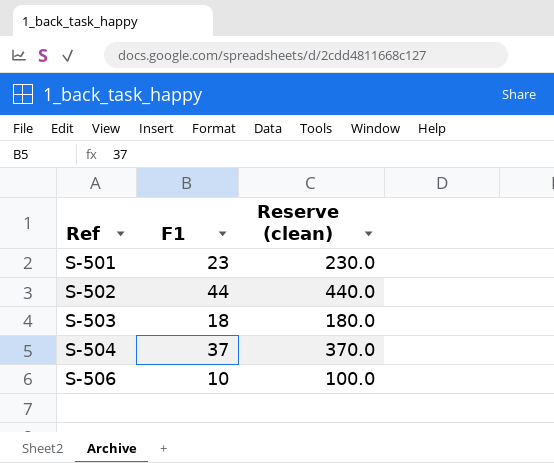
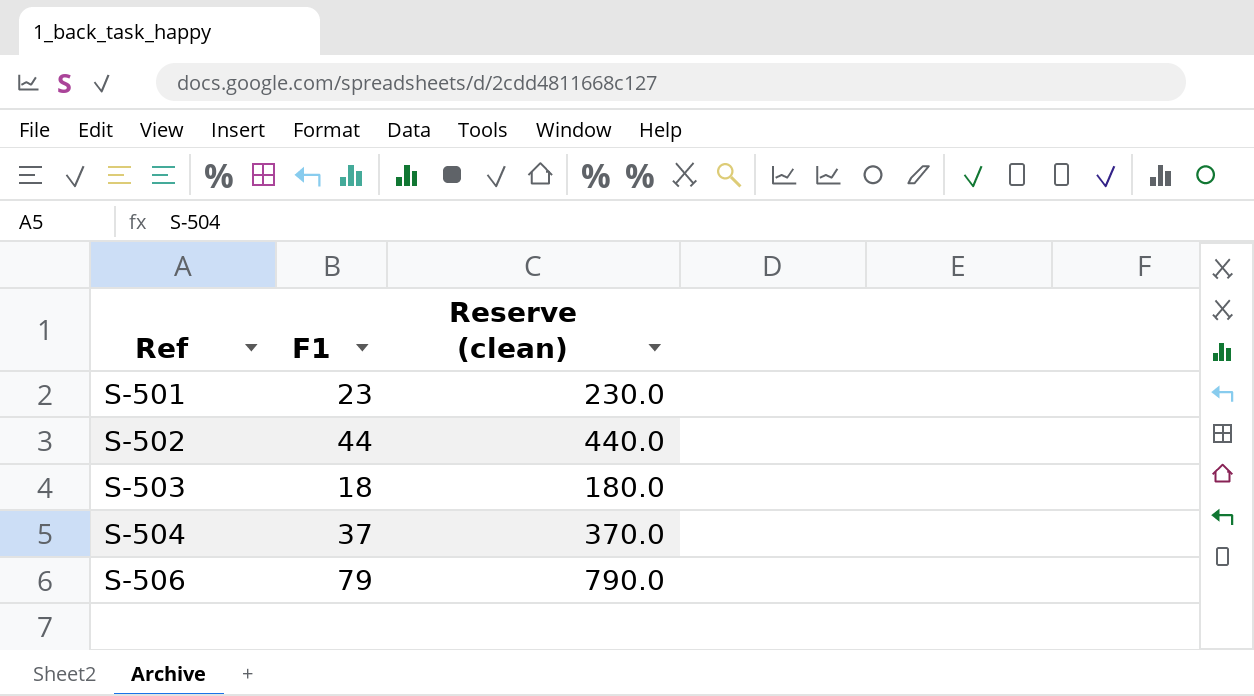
S-506 | F1: 10 -> 79
S-506 | Reserve (clean): 100.0 -> 790.0

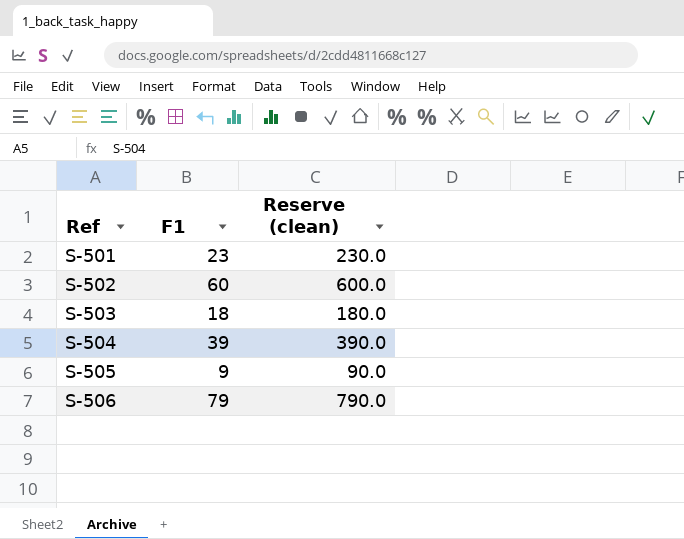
S-502 | F1: 44 -> 60
S-502 | Reserve (clean): 440.0 -> 600.0
S-504 | F1: 37 -> 39
S-504 | Reserve (clean): 370.0 -> 390.0
row S-505: none -> 9 | 90.0

